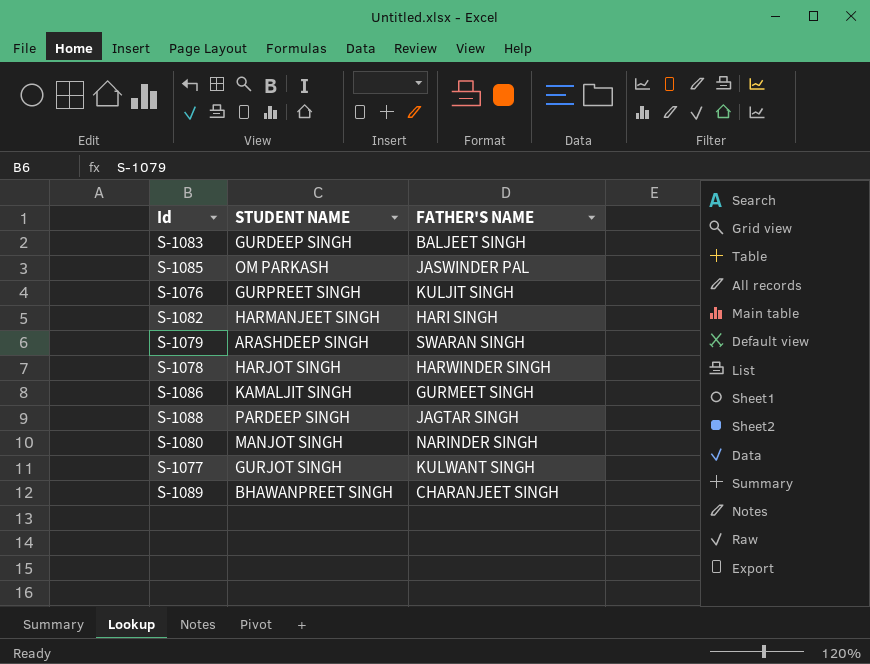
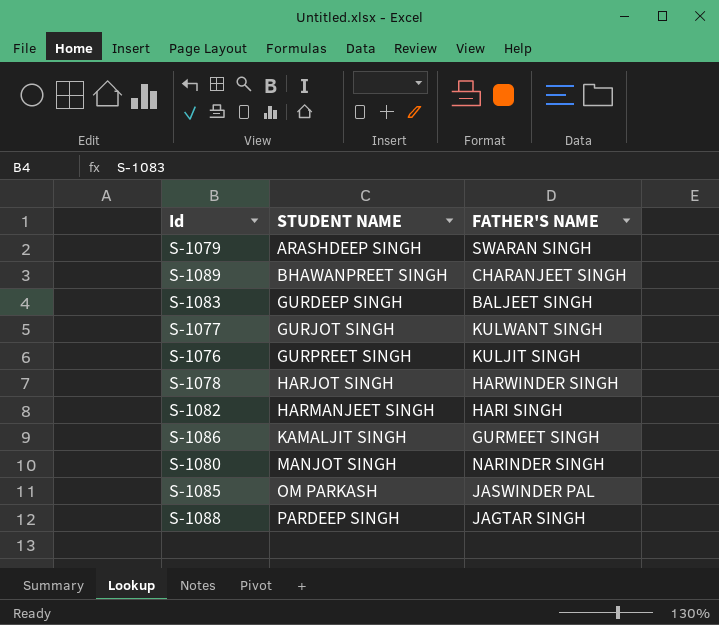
row order: none -> STUDENT NAME ascending

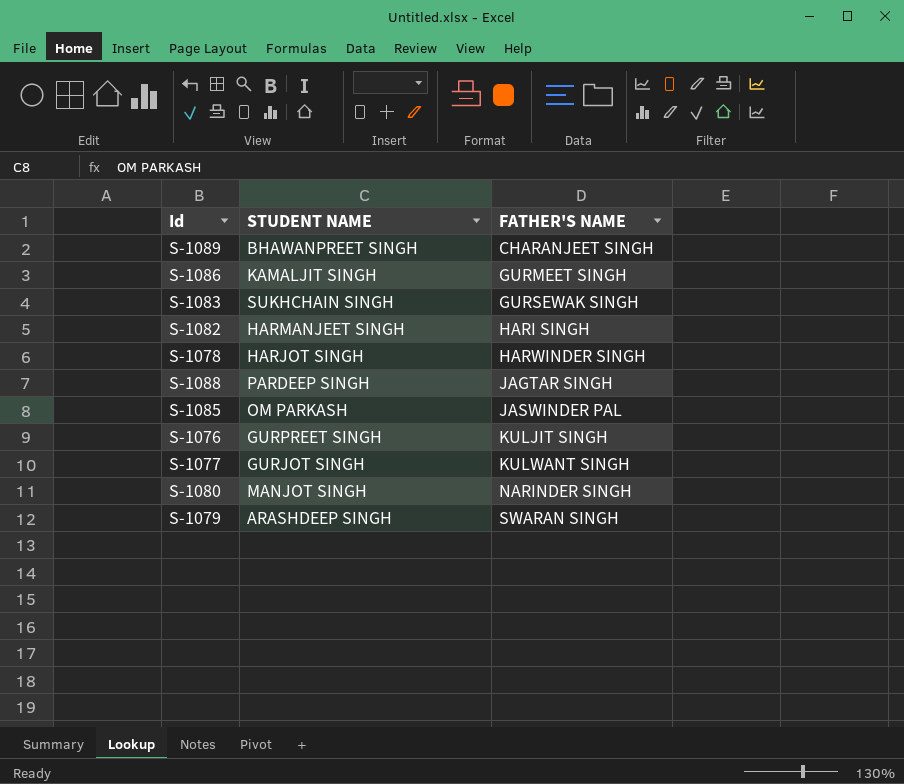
row order: STUDENT NAME ascending -> FATHER'S NAME ascending
S-1083 | STUDENT NAME: GURDEEP SINGH -> SUKHCHAIN SINGH
S-1083 | FATHER'S NAME: BALJEET SINGH -> GURSEWAK SINGH

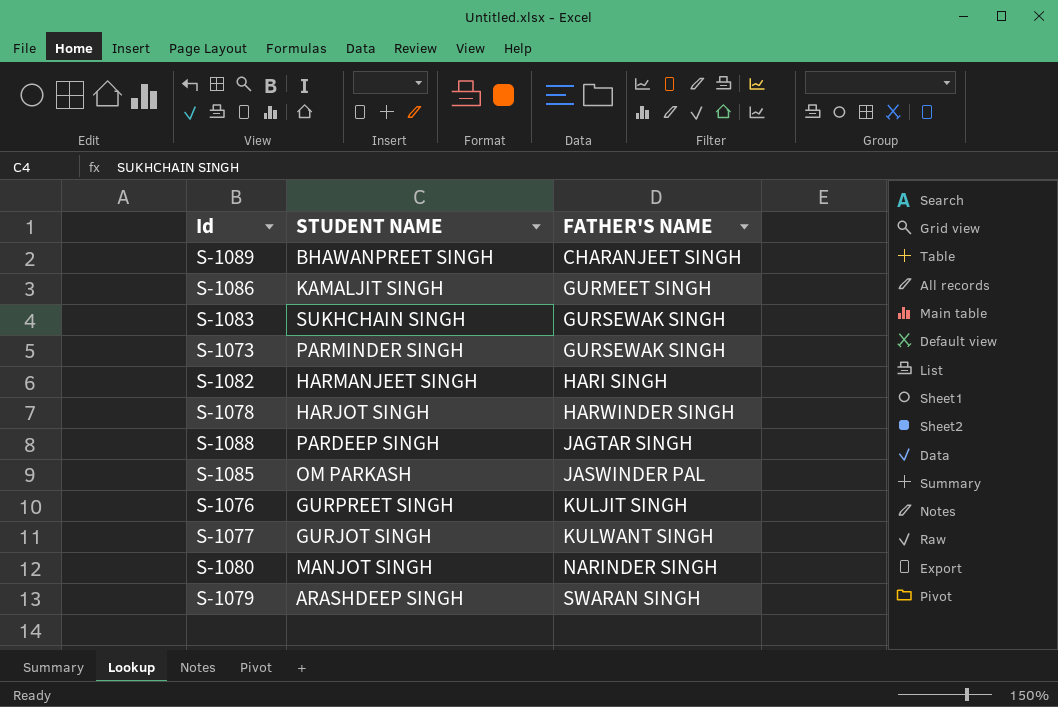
row S-1073: none -> PARMINDER SINGH | GURSEWAK SINGH

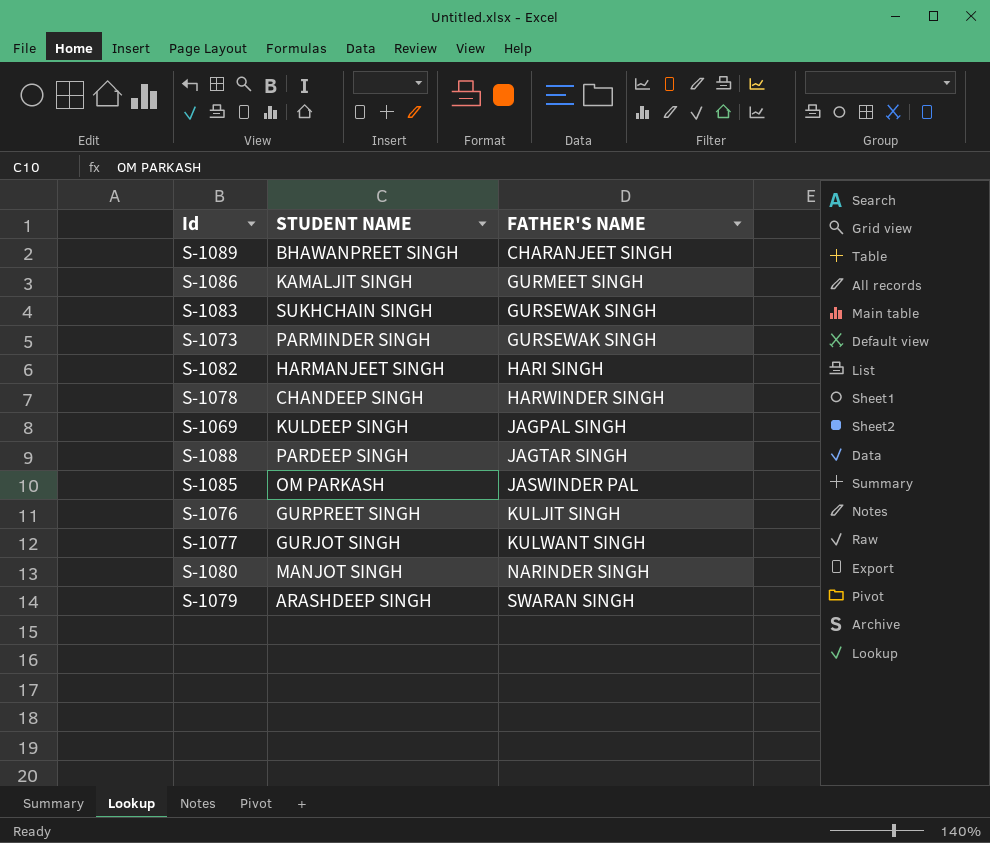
S-1078 | STUDENT NAME: HARJOT SINGH -> CHANDEEP SINGH
row S-1069: none -> KULDEEP SINGH | JAGPAL SINGH

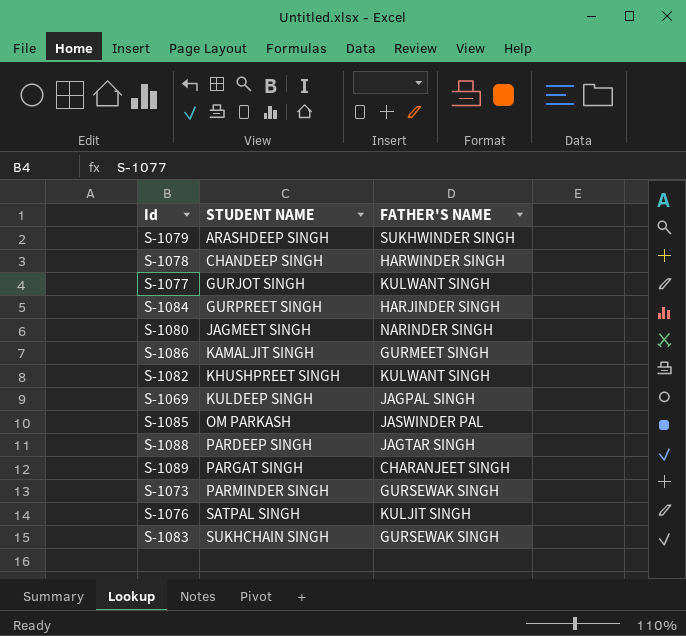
row order: FATHER'S NAME ascending -> STUDENT NAME ascending
S-1079 | FATHER'S NAME: SWARAN SINGH -> SUKHWINDER SINGH
row S-1084: none -> GURPREET SINGH | HARJINDER SINGH
S-1080 | STUDENT NAME: MANJOT SINGH -> JAGMEET SINGH
S-1082 | STUDENT NAME: HARMANJEET SINGH -> KHUSHPREET SINGH
S-1082 | FATHER'S NAME: HARI SINGH -> KULWANT SINGH
S-1089 | STUDENT NAME: BHAWANPREET SINGH -> PARGAT SINGH
S-1076 | STUDENT NAME: GURPREET SINGH -> SATPAL SINGH

